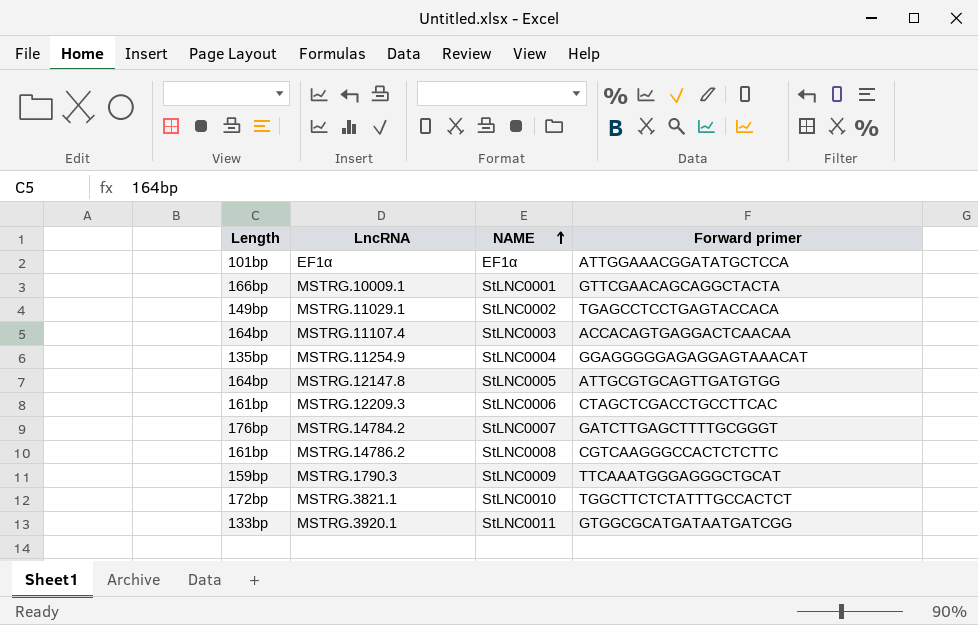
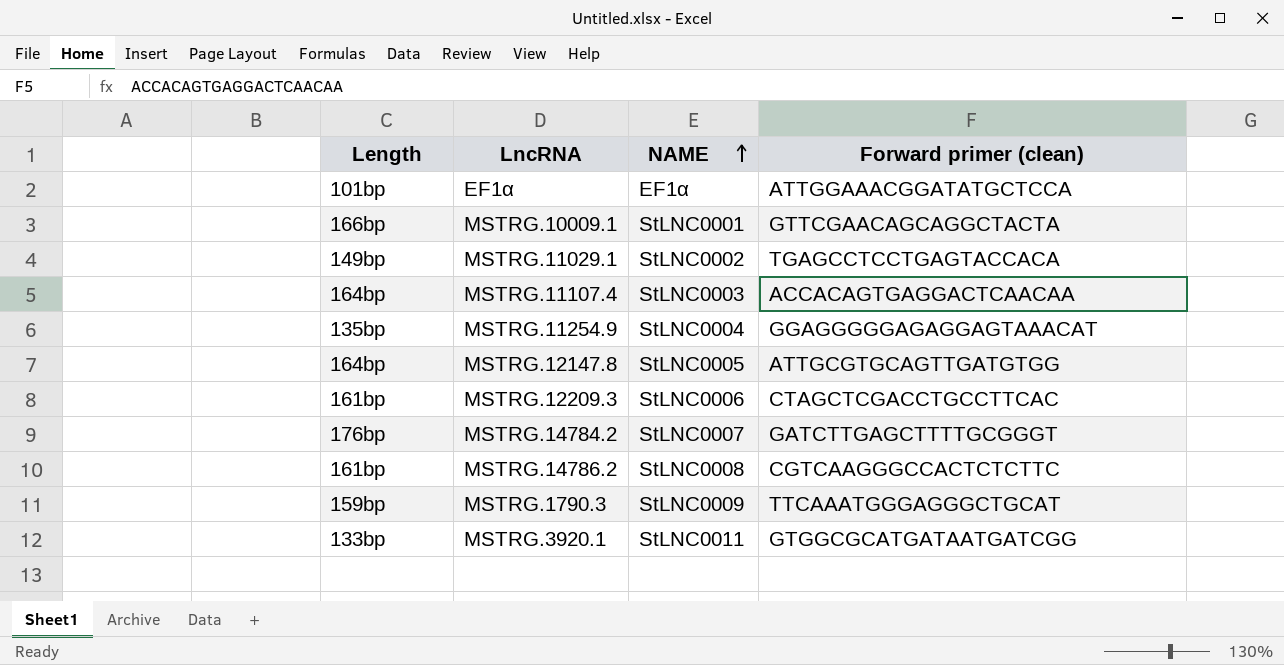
column name: Forward primer -> Forward primer (clean)
row MSTRG.3821.1: 172bp | StLNC0010 | TGGCTTCTCTATTTGCCACTCT -> none

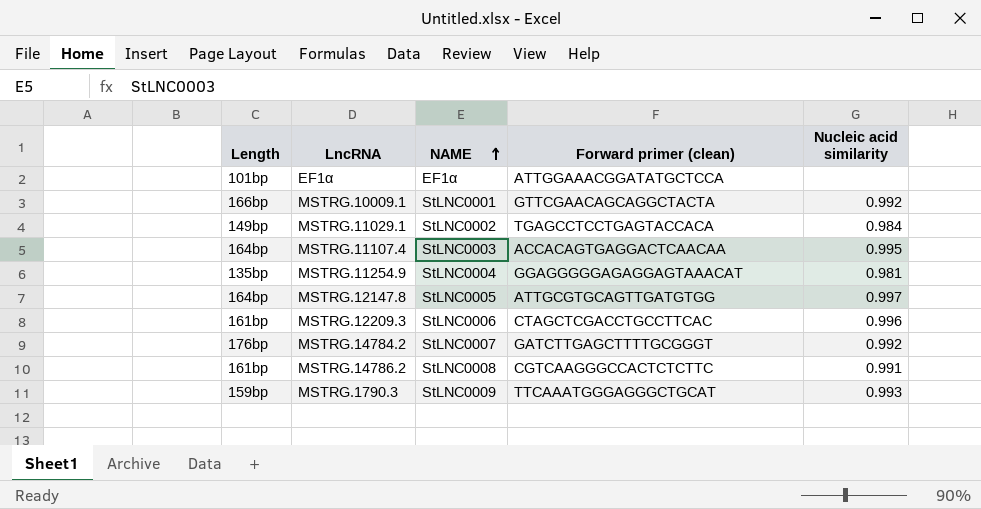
column Nucleic acid similarity | position: none -> 5
row MSTRG.3920.1: 133bp | StLNC0011 | GTGGCGCATGATAATGATCGG -> none

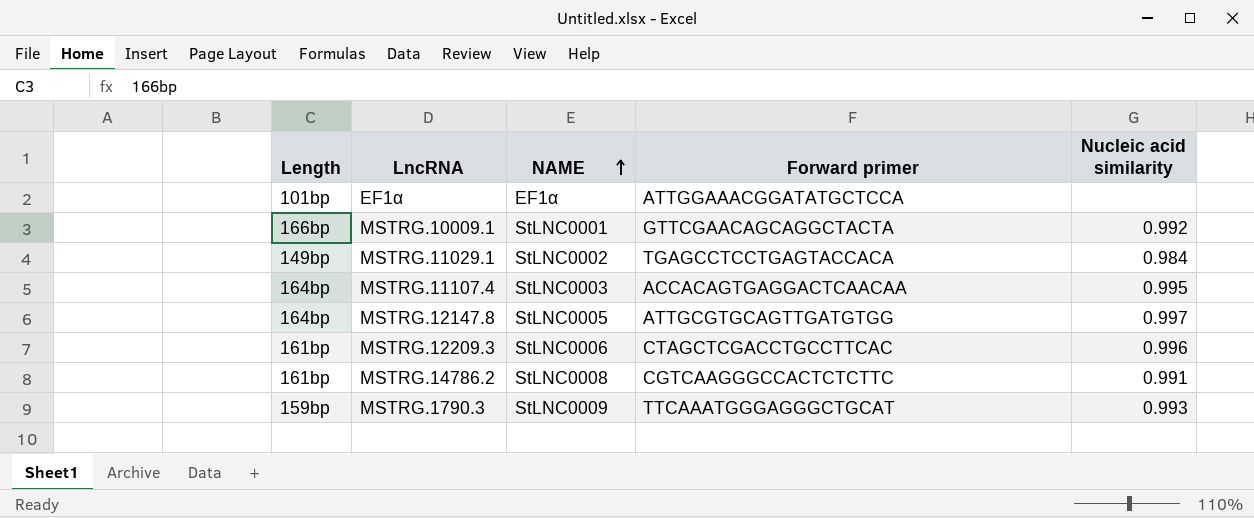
column name: Forward primer (clean) -> Forward primer
row MSTRG.11254.9: 135bp | StLNC0004 | GGAGGGGGAGAGGAGTAAACAT | 0.981 -> none
row MSTRG.14784.2: 176bp | StLNC0007 | GATCTTGAGCTTTTGCGGGT | 0.992 -> none

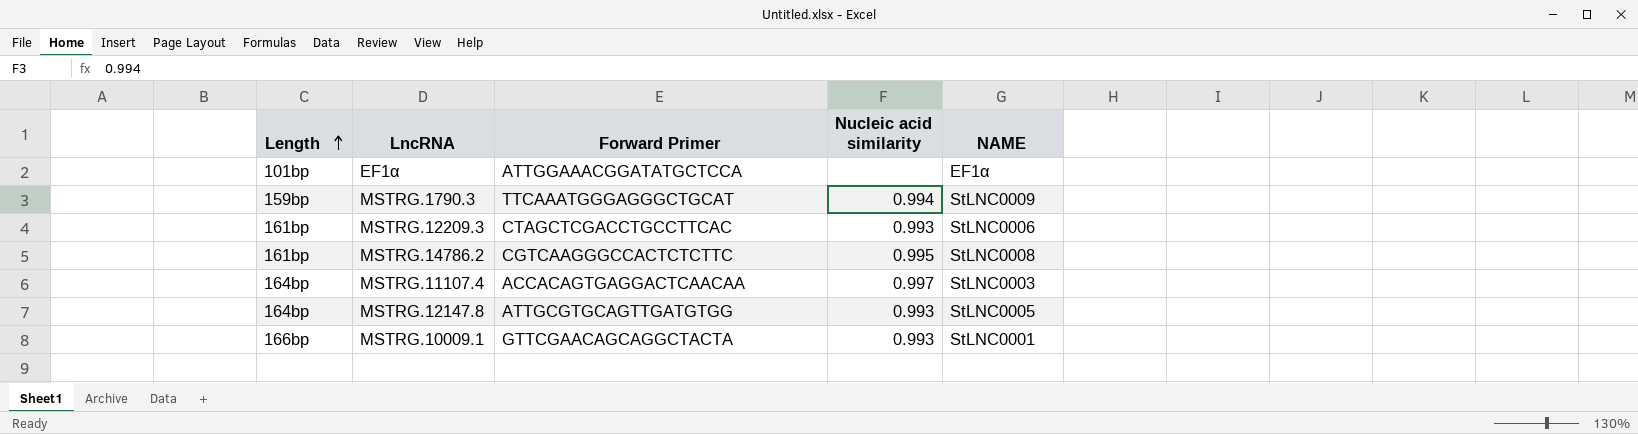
row order: NAME ascending -> Length ascending
column name: Forward primer -> Forward Primer
column NAME | position: 3 -> 5
row MSTRG.11029.1: 149bp | StLNC0002 | TGAGCCTCCTGAGTACCACA | 0.984 -> none
MSTRG.1790.3 | Nucleic acid similarity: 0.993 -> 0.994
MSTRG.12209.3 | Nucleic acid similarity: 0.996 -> 0.993
MSTRG.14786.2 | Nucleic acid similarity: 0.991 -> 0.995
MSTRG.11107.4 | Nucleic acid similarity: 0.995 -> 0.997
MSTRG.12147.8 | Nucleic acid similarity: 0.997 -> 0.993
MSTRG.10009.1 | Nucleic acid similarity: 0.992 -> 0.993

